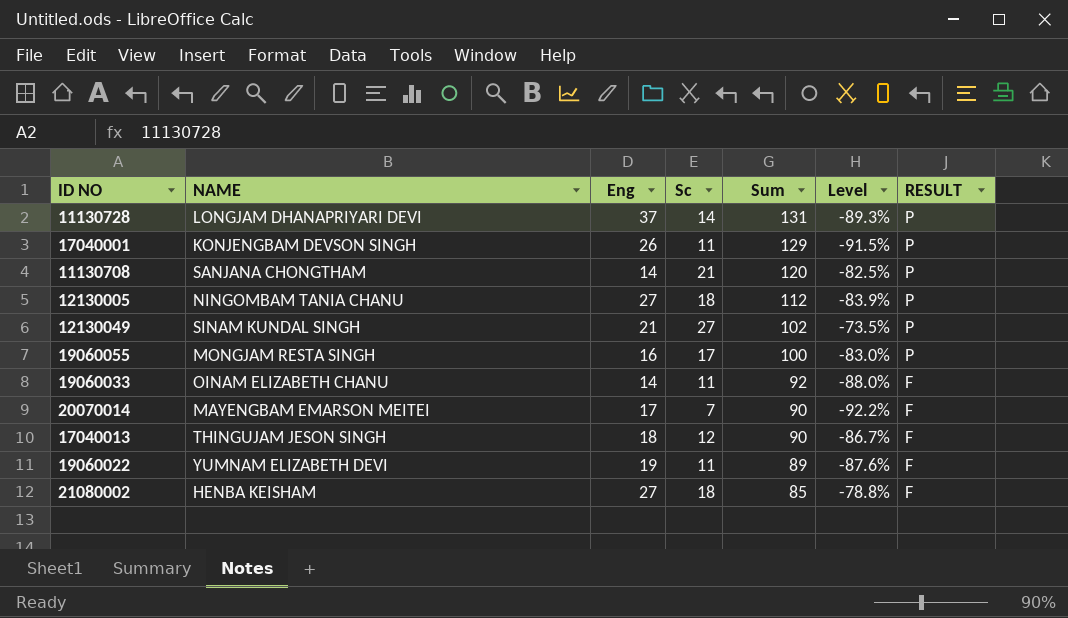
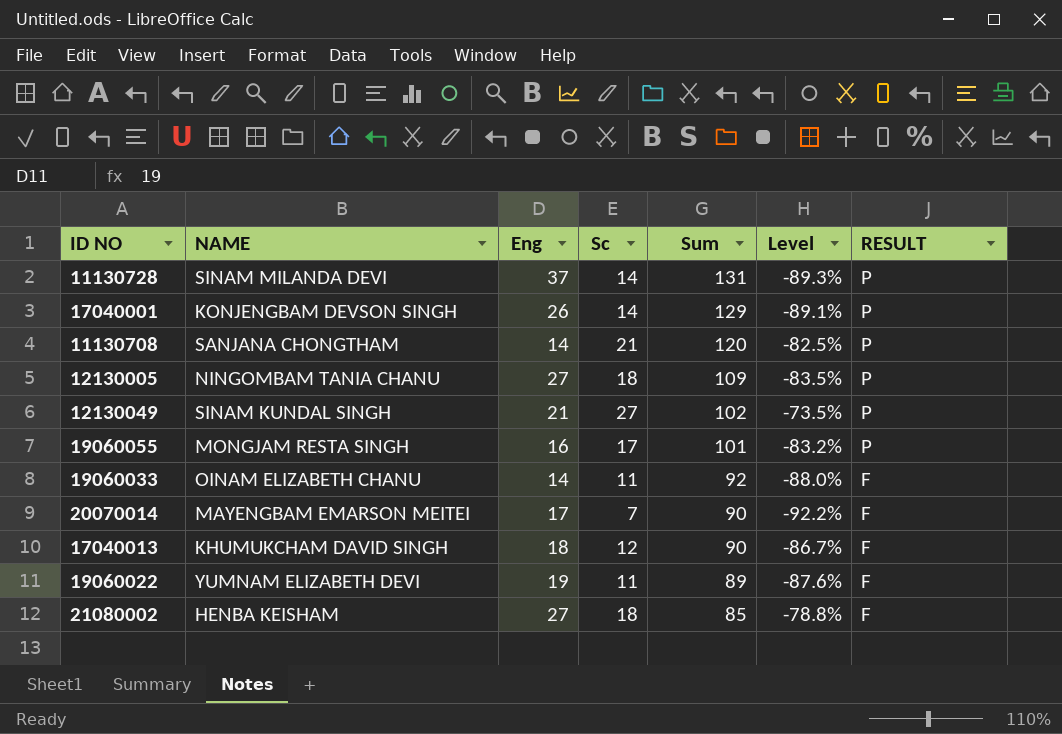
11130728 | NAME: LONGJAM DHANAPRIYARI DEVI -> SINAM MILANDA DEVI
17040001 | Sc: 11 -> 14
17040001 | Level: -91.5% -> -89.1%
12130005 | Sum: 112 -> 109
12130005 | Level: -83.9% -> -83.5%
19060055 | Sum: 100 -> 101
19060055 | Level: -83.0% -> -83.2%
17040013 | NAME: THINGUJAM JESON SINGH -> KHUMUKCHAM DAVID SINGH

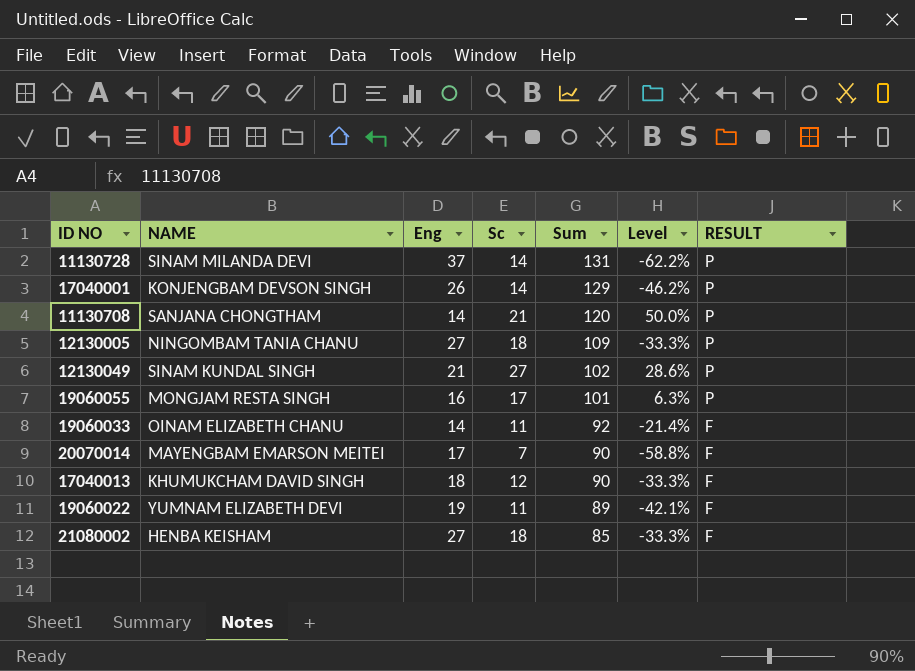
column Level | formula: ([Sc] - [Sum]) / [Sum] -> ([Sc] - [Eng]) / [Eng]

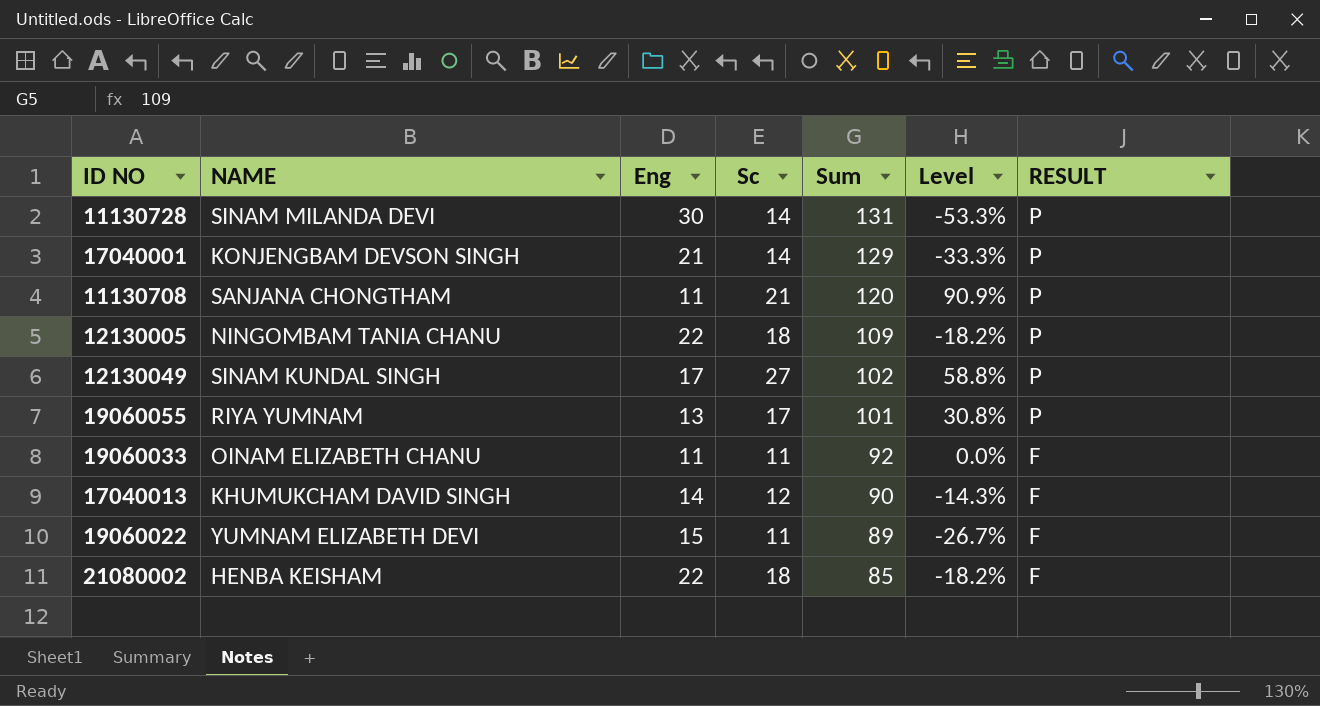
row 20070014: MAYENGBAM EMARSON MEITEI | 17 | 7 | 90 | -58.8% | F -> none
11130728 | Eng: 37 -> 30
11130728 | Level: -62.2% -> -53.3%
17040001 | Eng: 26 -> 21
17040001 | Level: -46.2% -> -33.3%
11130708 | Eng: 14 -> 11
11130708 | Level: 50.0% -> 90.9%
12130005 | Eng: 27 -> 22
12130005 | Level: -33.3% -> -18.2%
12130049 | Eng: 21 -> 17
12130049 | Level: 28.6% -> 58.8%
19060055 | NAME: MONGJAM RESTA SINGH -> RIYA YUMNAM
19060055 | Eng: 16 -> 13
19060055 | Level: 6.3% -> 30.8%
19060033 | Eng: 14 -> 11
19060033 | Level: -21.4% -> 0.0%
17040013 | Eng: 18 -> 14
17040013 | Level: -33.3% -> -14.3%
19060022 | Eng: 19 -> 15
19060022 | Level: -42.1% -> -26.7%
21080002 | Eng: 27 -> 22
21080002 | Level: -33.3% -> -18.2%

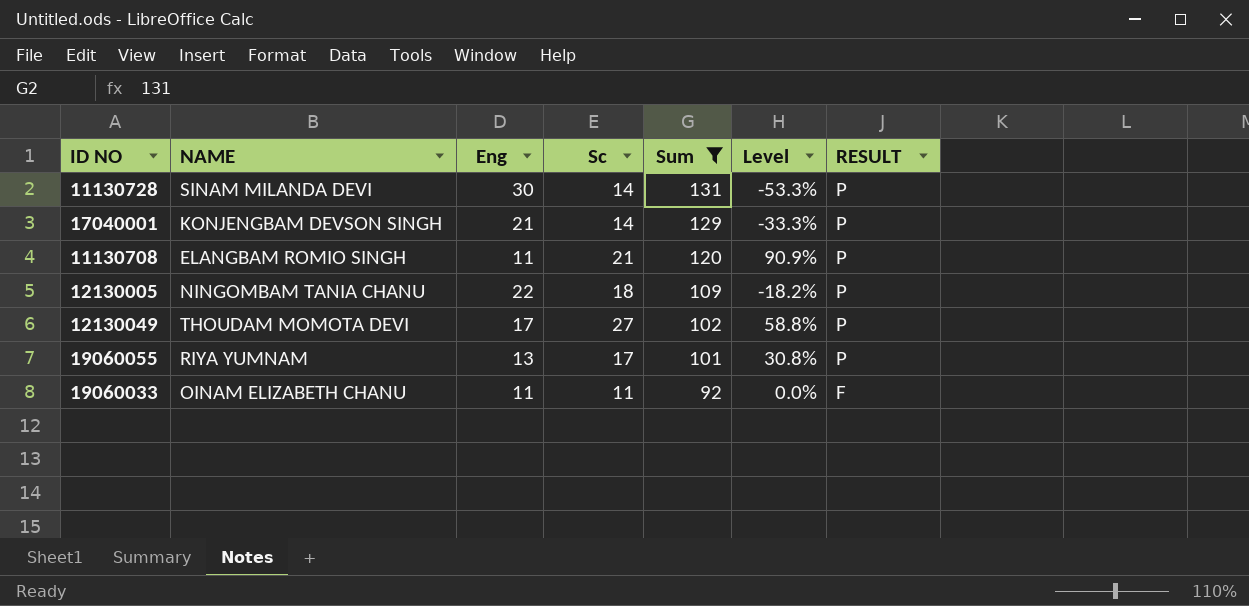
filter: none -> Sum >= 92
11130708 | NAME: SANJANA CHONGTHAM -> ELANGBAM ROMIO SINGH
12130049 | NAME: SINAM KUNDAL SINGH -> THOUDAM MOMOTA DEVI

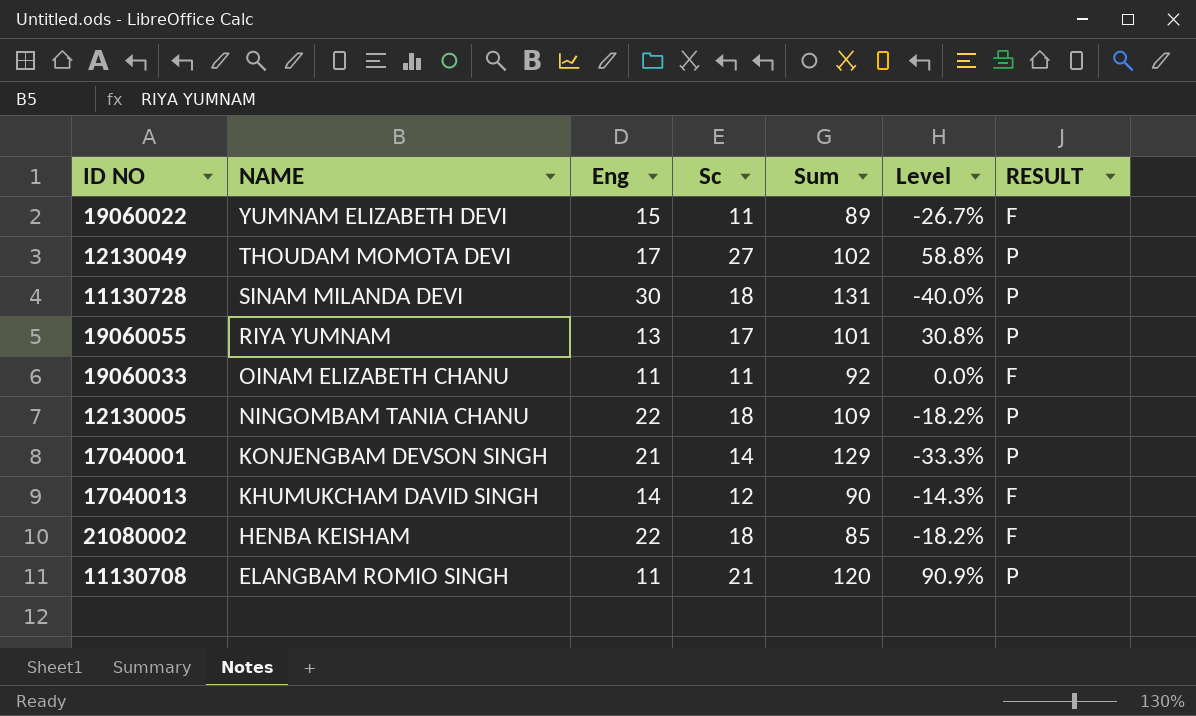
filter: Sum >= 92 -> none
row order: Sum descending -> NAME descending
11130728 | Sc: 14 -> 18
11130728 | Level: -53.3% -> -40.0%

